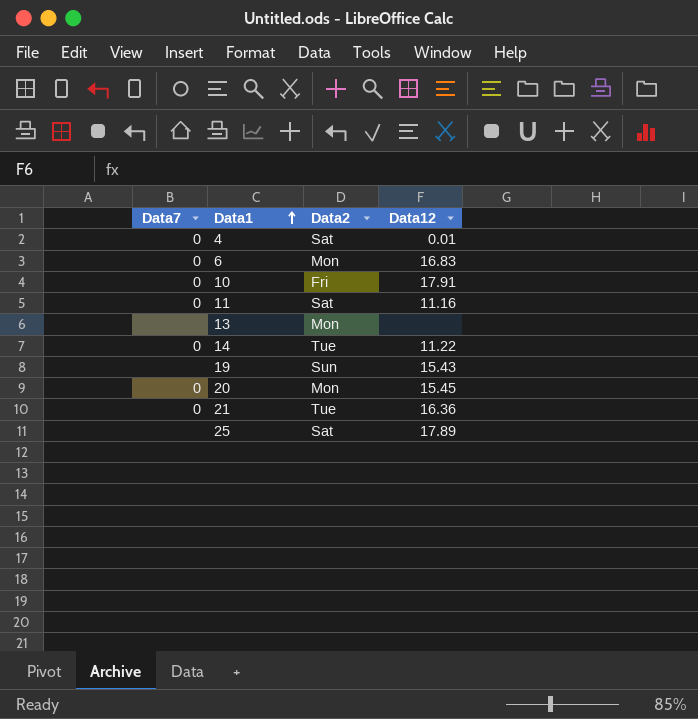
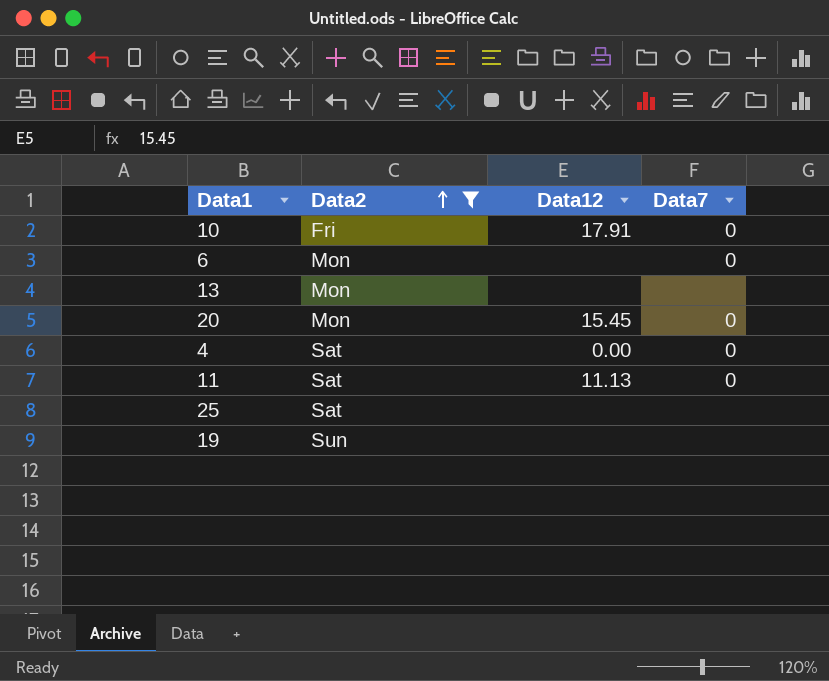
filter: none -> Data2 != Tue
row order: Data1 ascending -> Data2 ascending
column Data7 | position: 1 -> 4
6 | Data12: 16.83 -> none
4 | Data12: 0.01 -> 0.00
11 | Data12: 11.16 -> 11.13
25 | Data12: 17.89 -> none
19 | Data12: 15.43 -> none

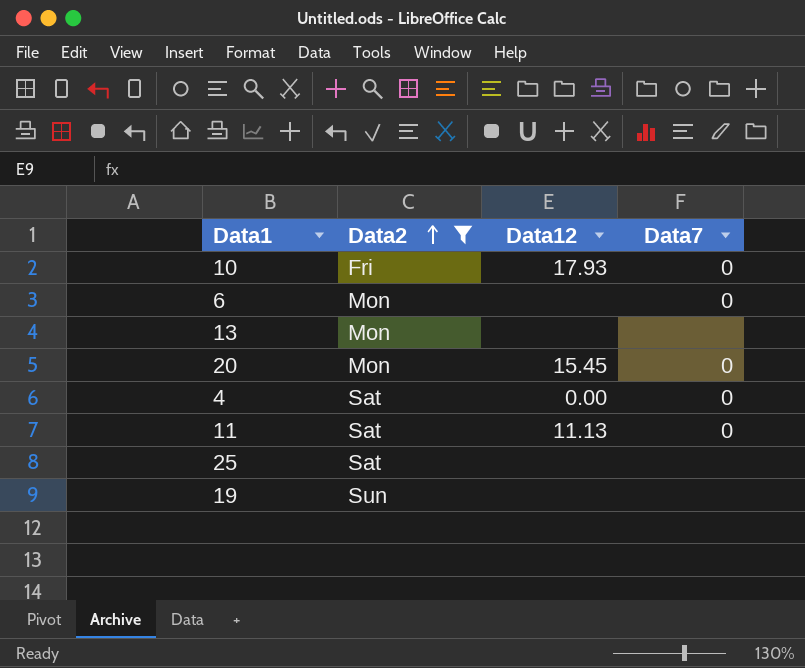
10 | Data12: 17.91 -> 17.93

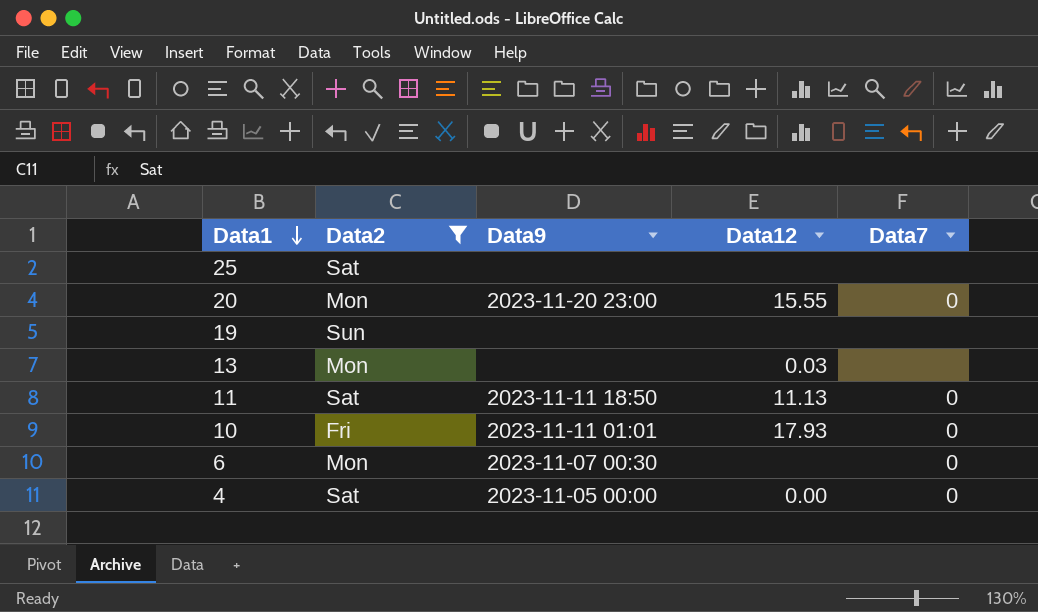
row order: Data2 ascending -> Data1 descending
column Data9 | position: none -> 3
20 | Data12: 15.45 -> 15.55
13 | Data12: none -> 0.03

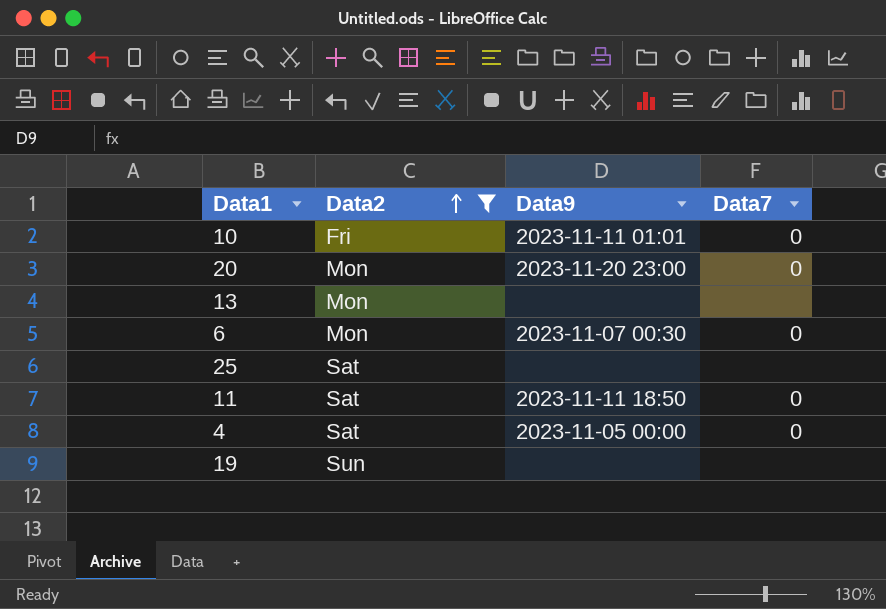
row order: Data1 descending -> Data2 ascending
column Data12 | position: 4 -> none

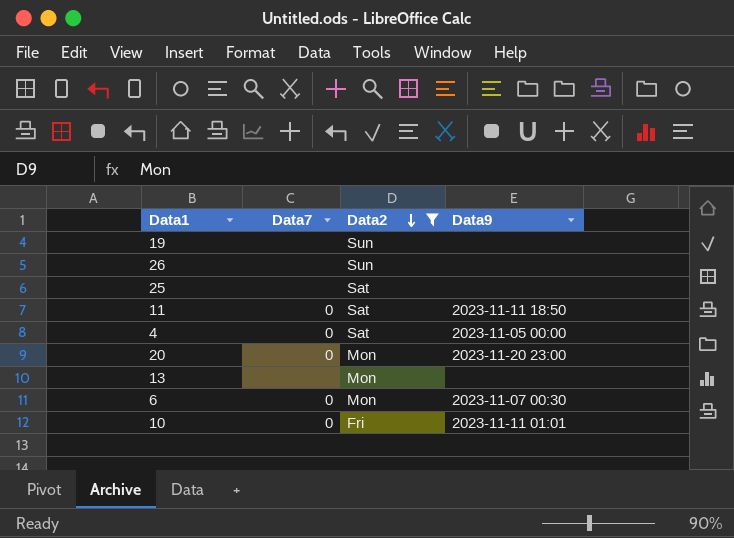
row order: Data2 ascending -> Data2 descending
column Data7 | position: 4 -> 2
row 26: none -> none | Sun | none

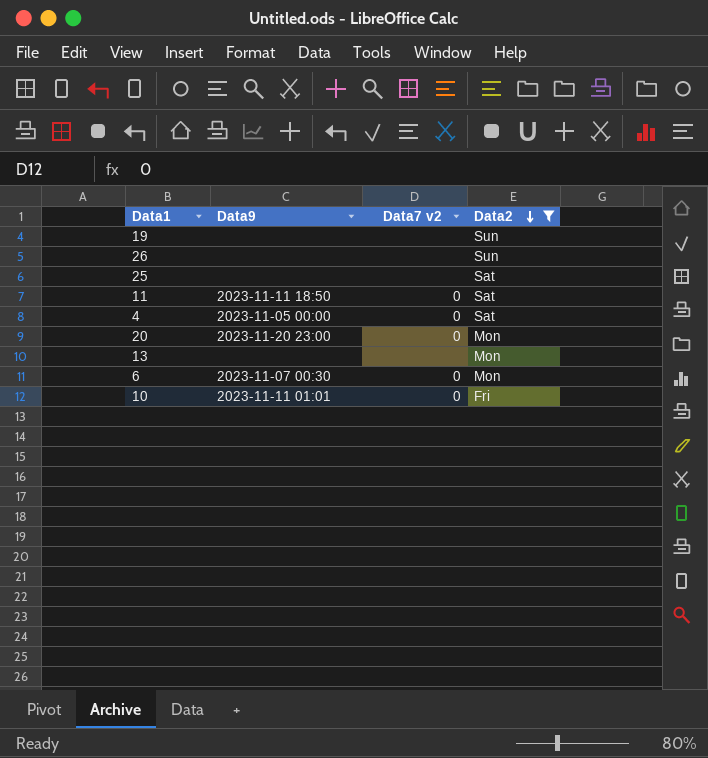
column Data9 | position: 4 -> 2
column name: Data7 -> Data7 v2

